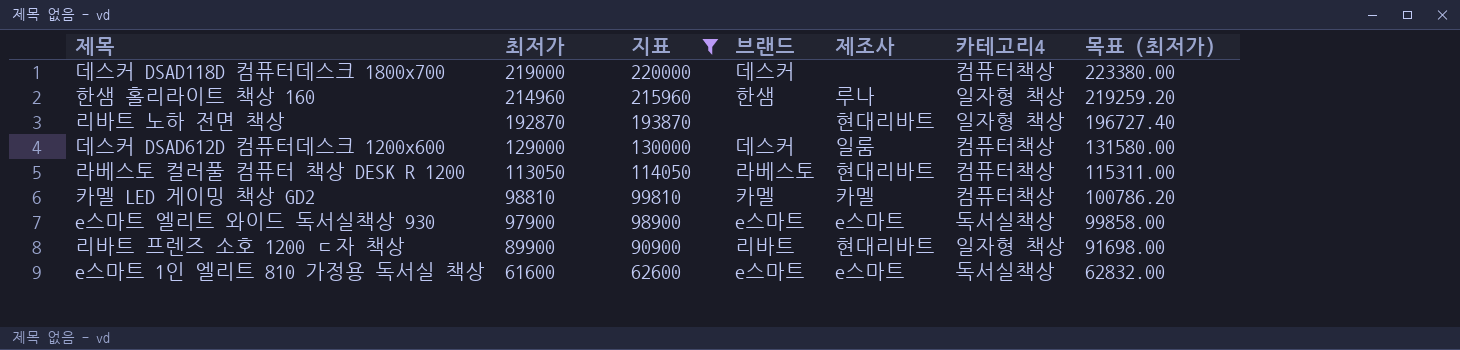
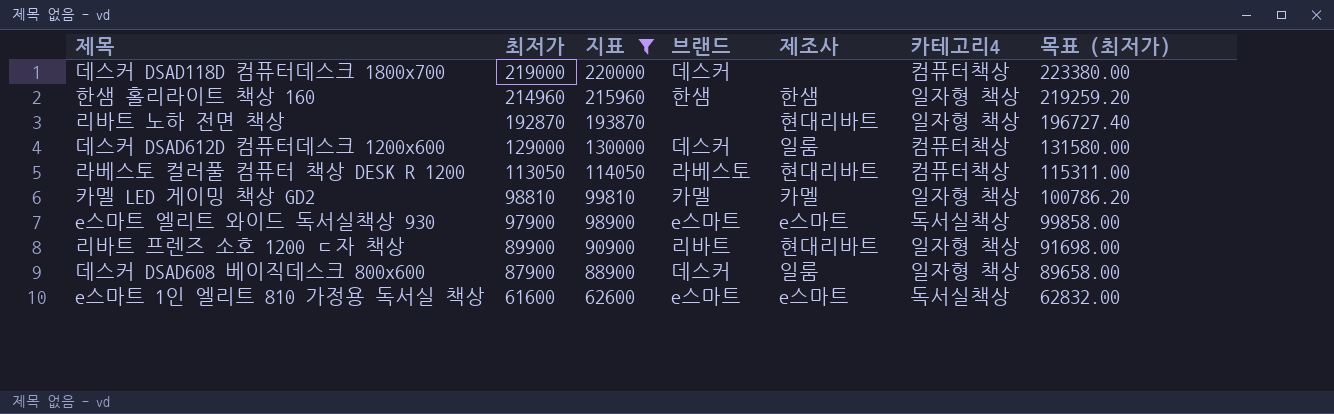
한샘 홀리라이트 책상 160 | 제조사: 루나 -> 한샘
카멜 LED 게이밍 책상 GD2 | 카테고리4: 컴퓨터책상 -> 일자형 책상
row 데스커 DSAD608 베이직데스크 800x600: none -> 87900 | 88900 | 데스커 | 일룸 | 일자형 책상 | 89658.00

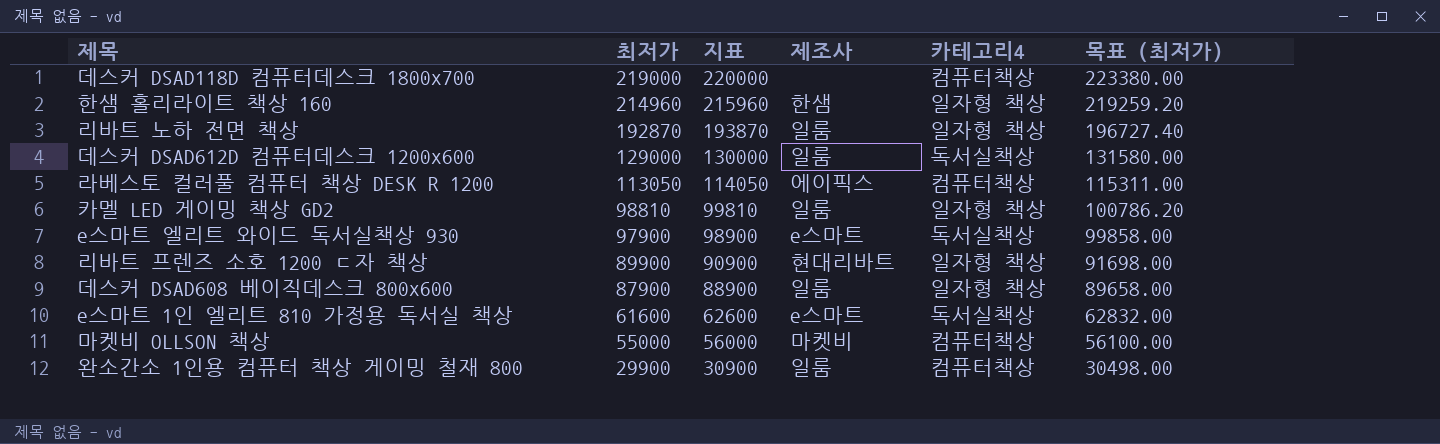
filter: 지표 >= 62600 -> none
column 브랜드 | position: 4 -> none
리바트 노하 전면 책상 | 제조사: 현대리바트 -> 일룸
데스커 DSAD612D 컴퓨터데스크 1200x600 | 카테고리4: 컴퓨터책상 -> 독서실책상
라베스토 컬러풀 컴퓨터 책상 DESK R 1200 | 제조사: 현대리바트 -> 에이픽스
카멜 LED 게이밍 책상 GD2 | 제조사: 카멜 -> 일룸

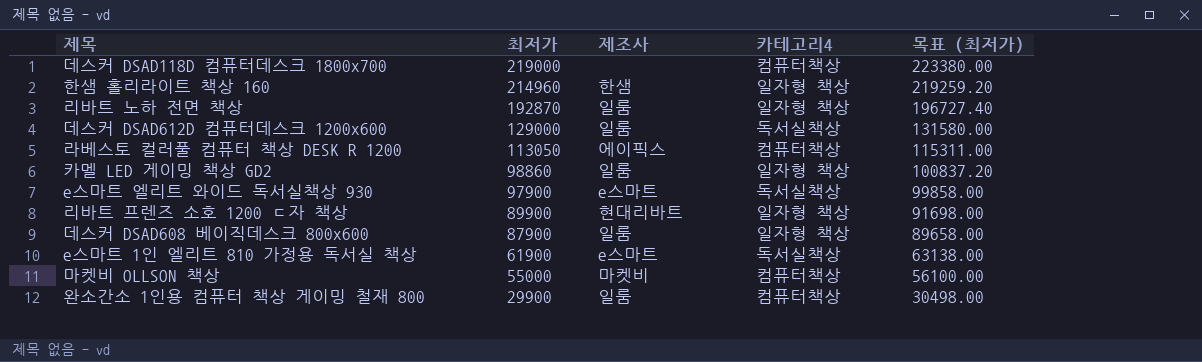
column 지표 | formula: [최저가] + 1000 -> none
카멜 LED 게이밍 책상 GD2 | 최저가: 98810 -> 98860
카멜 LED 게이밍 책상 GD2 | 목표 (최저가): 100786.20 -> 100837.20
e스마트 1인 엘리트 810 가정용 독서실 책상 | 최저가: 61600 -> 61900
e스마트 1인 엘리트 810 가정용 독서실 책상 | 목표 (최저가): 62832.00 -> 63138.00

